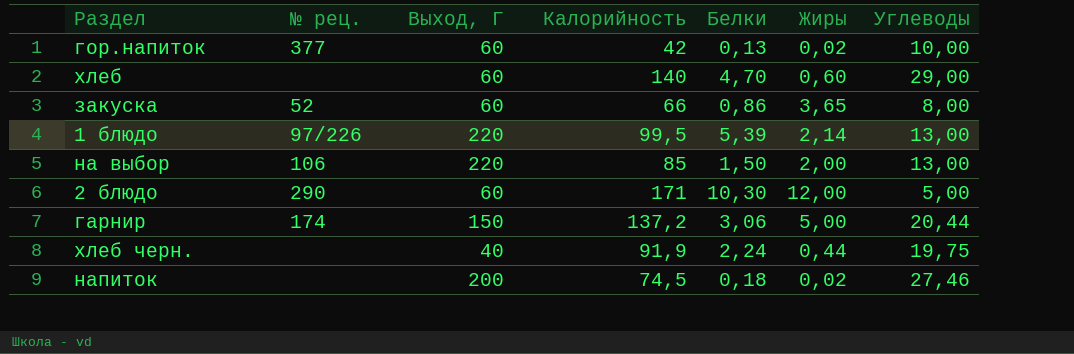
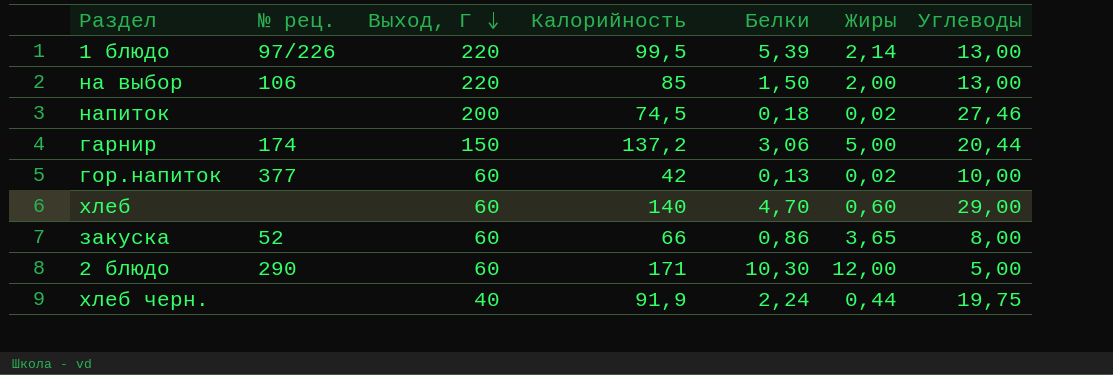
row order: none -> Выход, Г descending

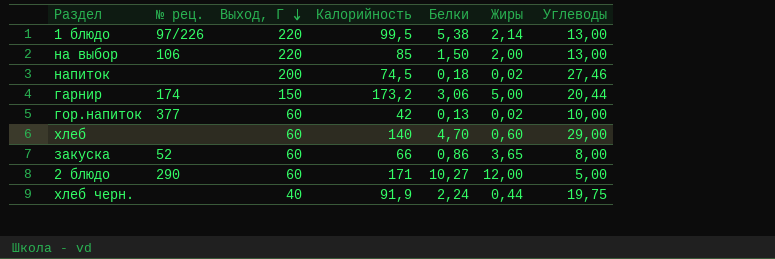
1 блюдо | Белки: 5,39 -> 5,38
гарнир | Калорийность: 137,2 -> 173,2
2 блюдо | Белки: 10,30 -> 10,27

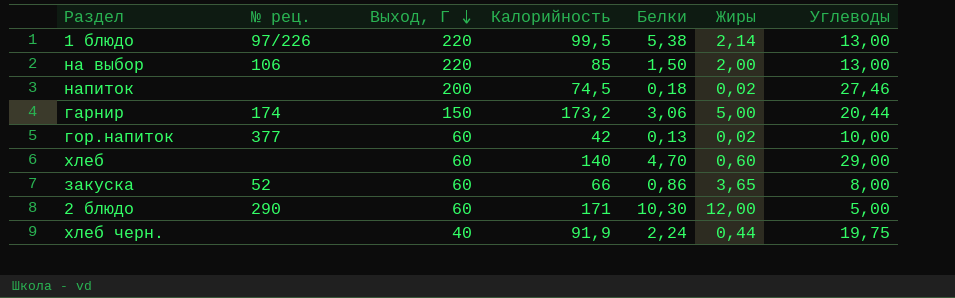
2 блюдо | Белки: 10,27 -> 10,30

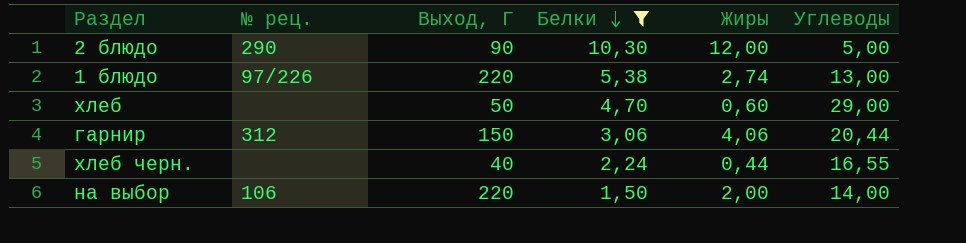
filter: none -> Белки >= 1,50
row order: Выход, Г descending -> Белки descending
column Калорийность | position: 4 -> none
2 блюдо | Выход, Г: 60 -> 90
1 блюдо | Жиры: 2,14 -> 2,74
хлеб | Выход, Г: 60 -> 50
гарнир | № рец.: 174 -> 312
гарнир | Жиры: 5,00 -> 4,06
хлеб черн. | Углеводы: 19,75 -> 16,55
на выбор | Углеводы: 13,00 -> 14,00

